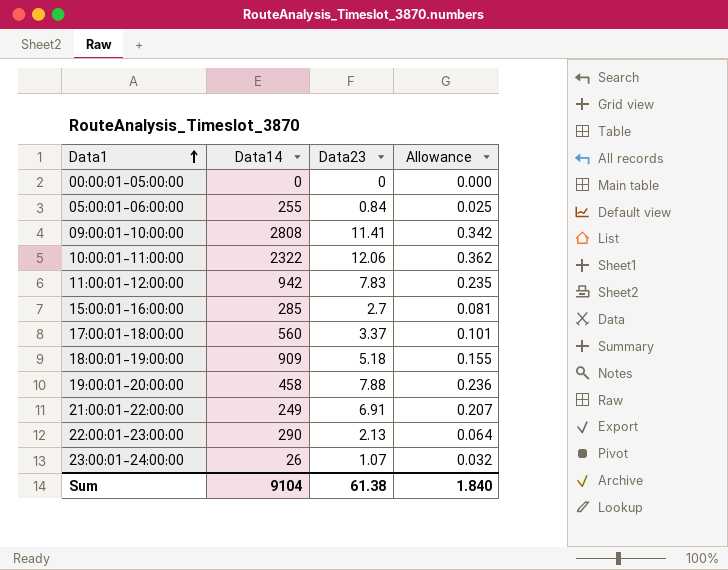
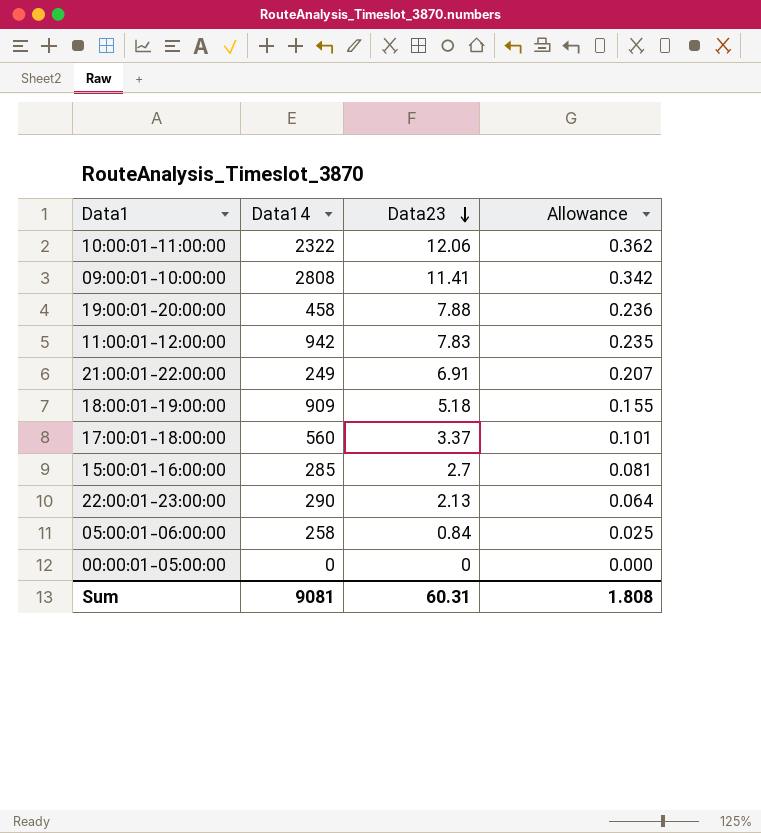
row order: Data1 ascending -> Data23 descending
row 23:00:01-24:00:00: 26 | 1.07 | 0.032 -> none
05:00:01-06:00:00 | Data14: 255 -> 258
Sum | Data14: 9104 -> 9081
Sum | Data23: 61.38 -> 60.31
Sum | Allowance: 1.840 -> 1.808

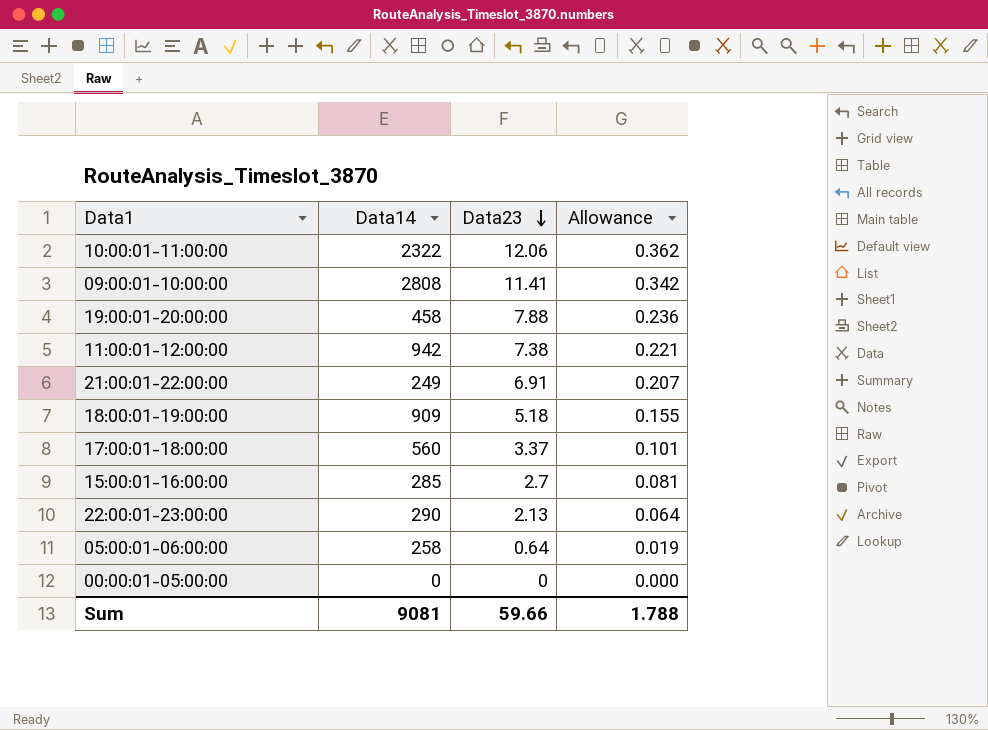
11:00:01-12:00:00 | Data23: 7.83 -> 7.38
11:00:01-12:00:00 | Allowance: 0.235 -> 0.221
05:00:01-06:00:00 | Data23: 0.84 -> 0.64
05:00:01-06:00:00 | Allowance: 0.025 -> 0.019
Sum | Data23: 60.31 -> 59.66
Sum | Allowance: 1.808 -> 1.788

